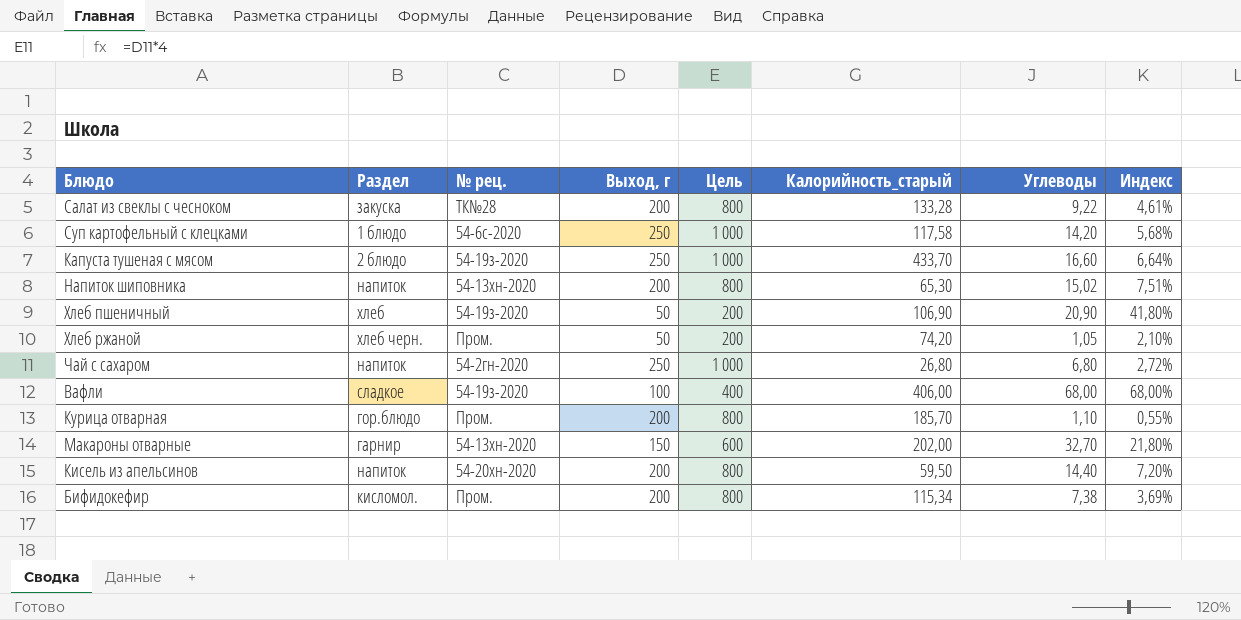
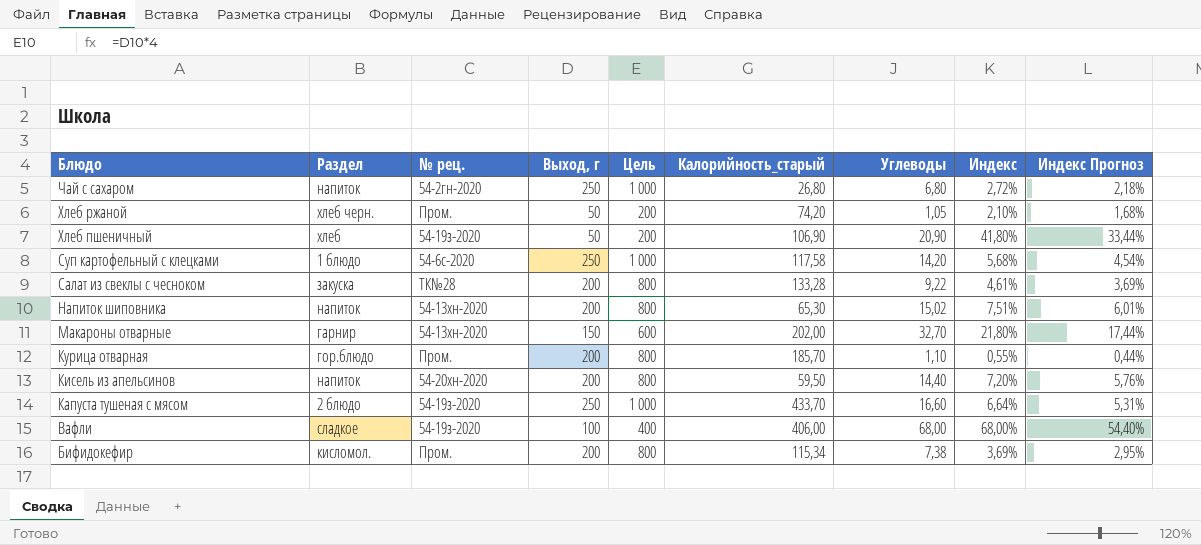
row order: none -> Блюдо descending
column Индекс Прогноз | formula: none -> [Индекс] * 0,8

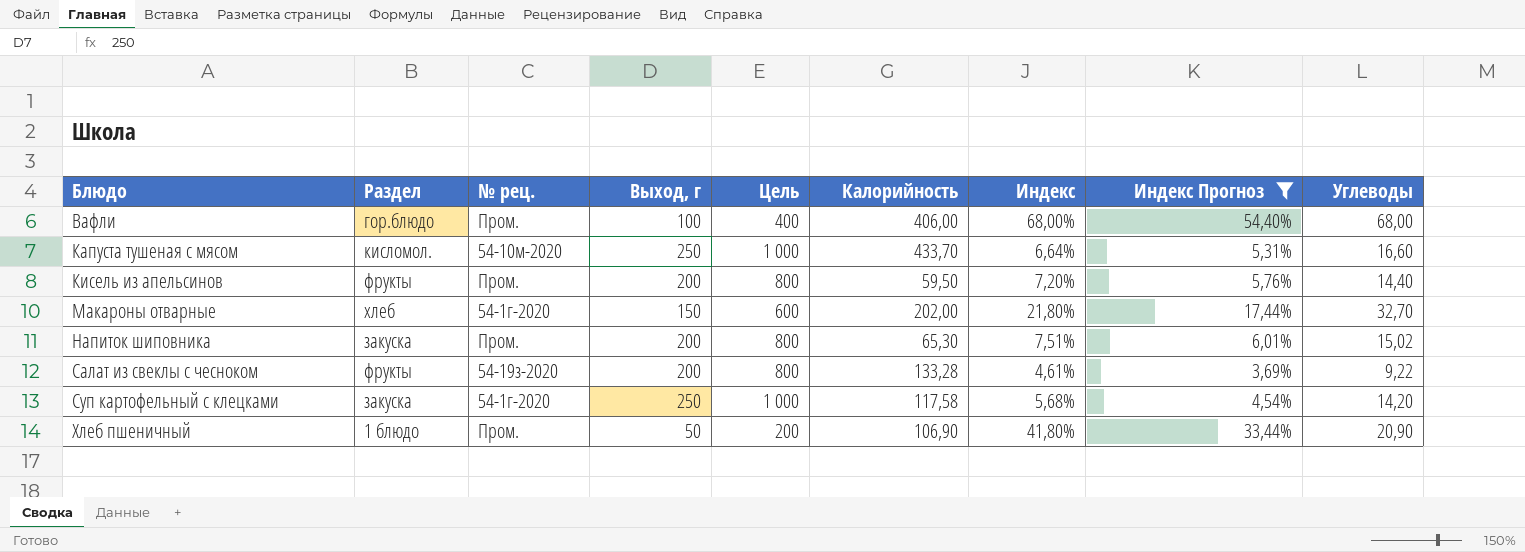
filter: none -> Индекс Прогноз >= 3,69%
row order: Блюдо descending -> Блюдо ascending
column name: Калорийность_старый -> Калорийность
column Углеводы | position: 7 -> 9
Вафли | Раздел: сладкое -> гор.блюдо
Вафли | № рец.: 54-19з-2020 -> Пром.
Капуста тушеная с мясом | Раздел: 2 блюдо -> кисломол.
Капуста тушеная с мясом | № рец.: 54-19з-2020 -> 54-10м-2020
Кисель из апельсинов | Раздел: напиток -> фрукты
Кисель из апельсинов | № рец.: 54-20хн-2020 -> Пром.
Макароны отварные | Раздел: гарнир -> хлеб
Макароны отварные | № рец.: 54-13хн-2020 -> 54-1г-2020
Напиток шиповника | Раздел: напиток -> закуска
Напиток шиповника | № рец.: 54-13хн-2020 -> Пром.
Салат из свеклы с чесноком | Раздел: закуска -> фрукты
Салат из свеклы с чесноком | № рец.: ТК№28 -> 54-19з-2020
Суп картофельный с клецками | Раздел: 1 блюдо -> закуска
Суп картофельный с клецками | № рец.: 54-6с-2020 -> 54-1г-2020
Хлеб пшеничный | Раздел: хлеб -> 1 блюдо
Хлеб пшеничный | № рец.: 54-19з-2020 -> Пром.

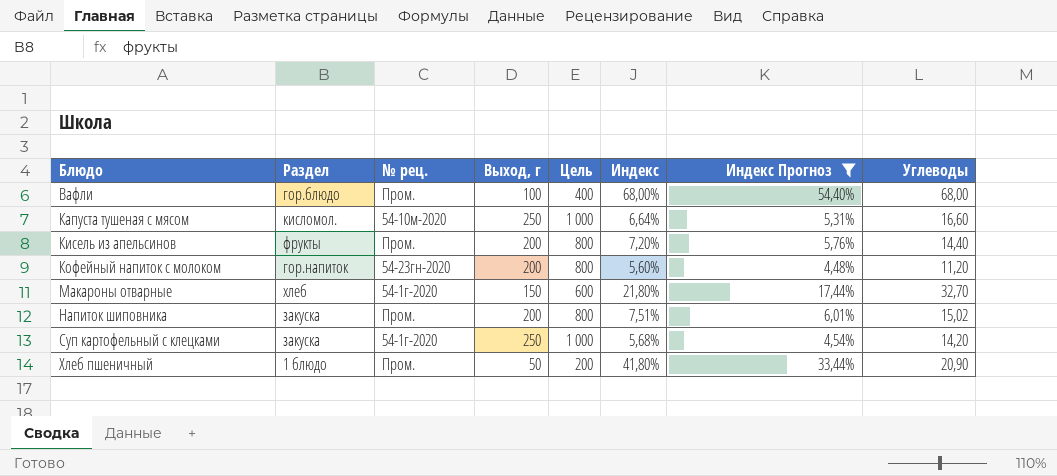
column Калорийность | position: 6 -> none
row Салат из свеклы с чесноком: фрукты | 54-19з-2020 | 200 | 800 | 133,28 | 4,61% | 3,69% | 9,22 -> none
row Кофейный напиток с молоком: none -> гор.напиток | 54-23гн-2020 | 200 | 800 | 5,60% | 4,48% | 11,20

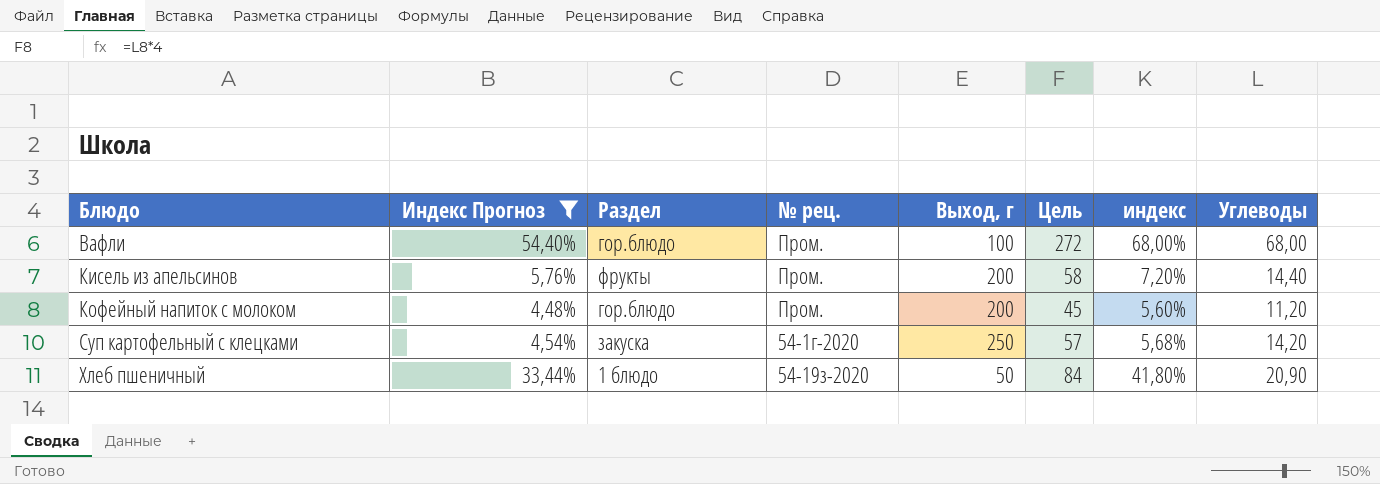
column Индекс Прогноз | position: 7 -> 2
column Цель | formula: [Выход, г] * 4 -> [Углеводы] * 4
column name: Индекс -> индекс
row Капуста тушеная с мясом: кисломол. | 54-10м-2020 | 250 | 1 000 | 6,64% | 5,31% | 16,60 -> none
row Макароны отварные: хлеб | 54-1г-2020 | 150 | 600 | 21,80% | 17,44% | 32,70 -> none
row Напиток шиповника: закуска | Пром. | 200 | 800 | 7,51% | 6,01% | 15,02 -> none
Кофейный напиток с молоком | Раздел: гор.напиток -> гор.блюдо
Кофейный напиток с молоком | № рец.: 54-23гн-2020 -> Пром.
Хлеб пшеничный | № рец.: Пром. -> 54-19з-2020

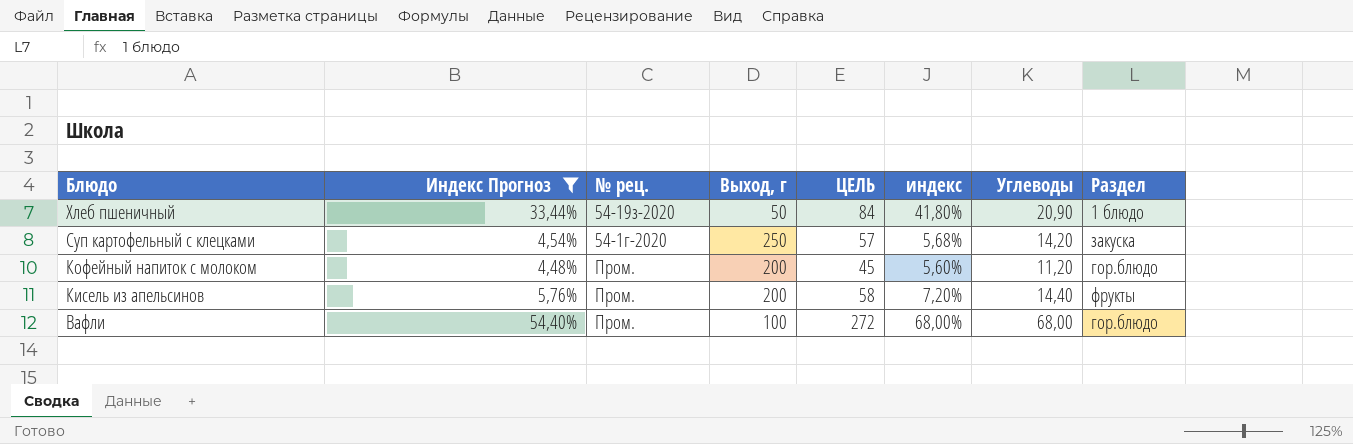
row order: Блюдо ascending -> Блюдо descending
column name: Цель -> ЦЕЛЬ
column Раздел | position: 3 -> 8

